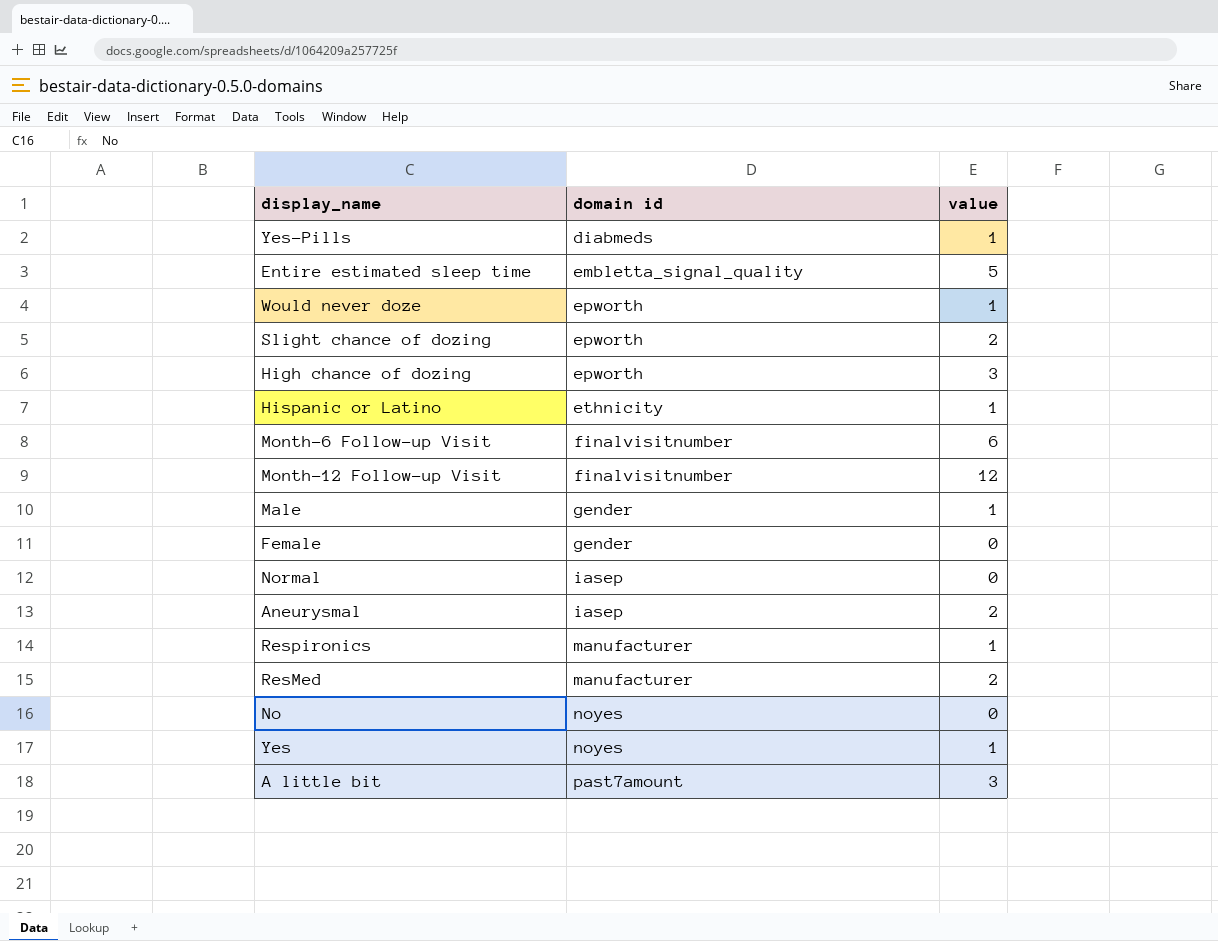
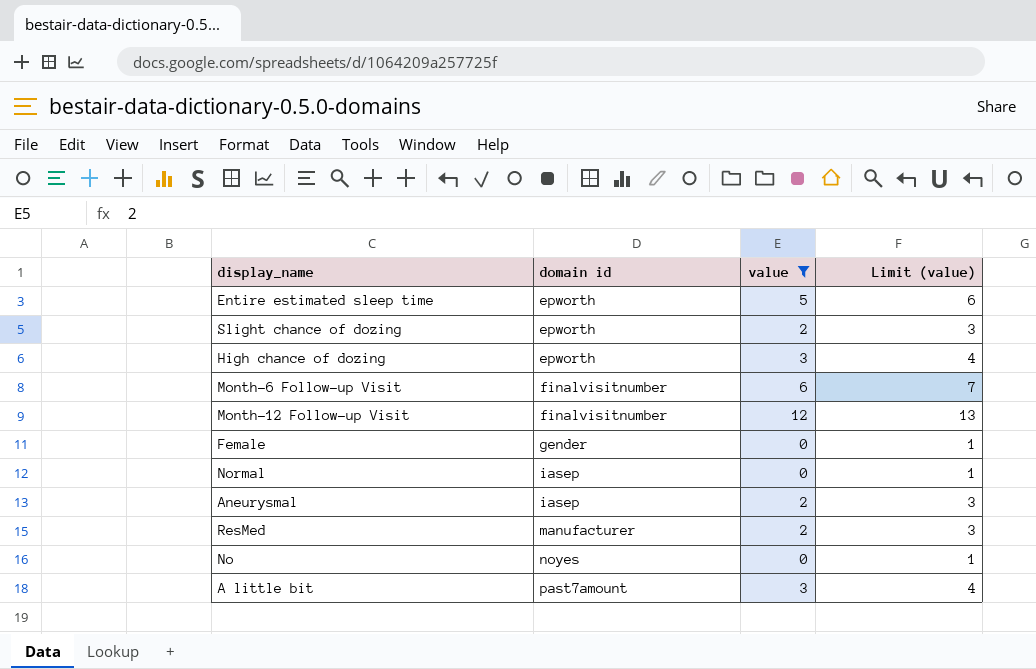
filter: none -> value != 1
column Limit (value) | formula: none -> [value] + 1
Entire estimated sleep time | domain id: embletta_signal_quality -> epworth

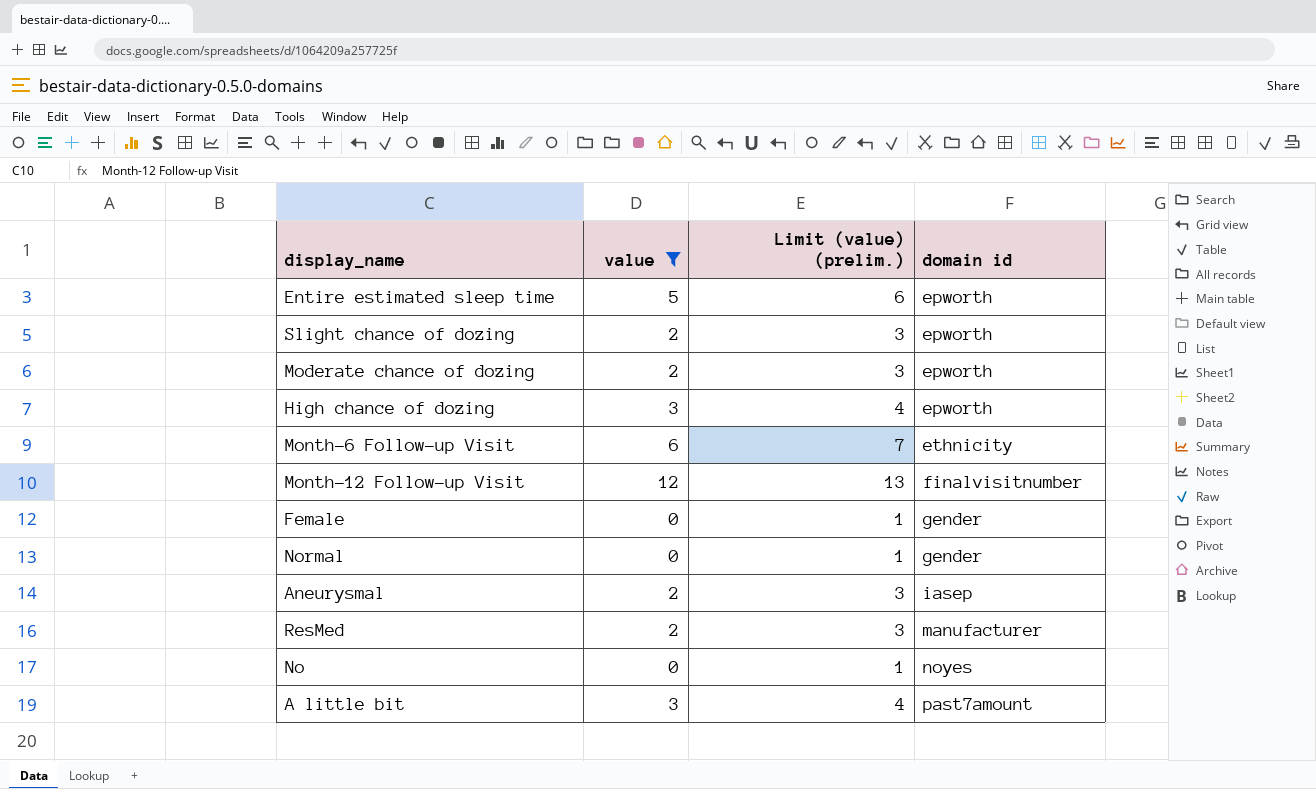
column name: Limit (value) -> Limit (value) (prelim.)
column domain id | position: 2 -> 4
row Moderate chance of dozing: none -> 2 | 3 | epworth
Month-6 Follow-up Visit | domain id: finalvisitnumber -> ethnicity
Normal | domain id: iasep -> gender

